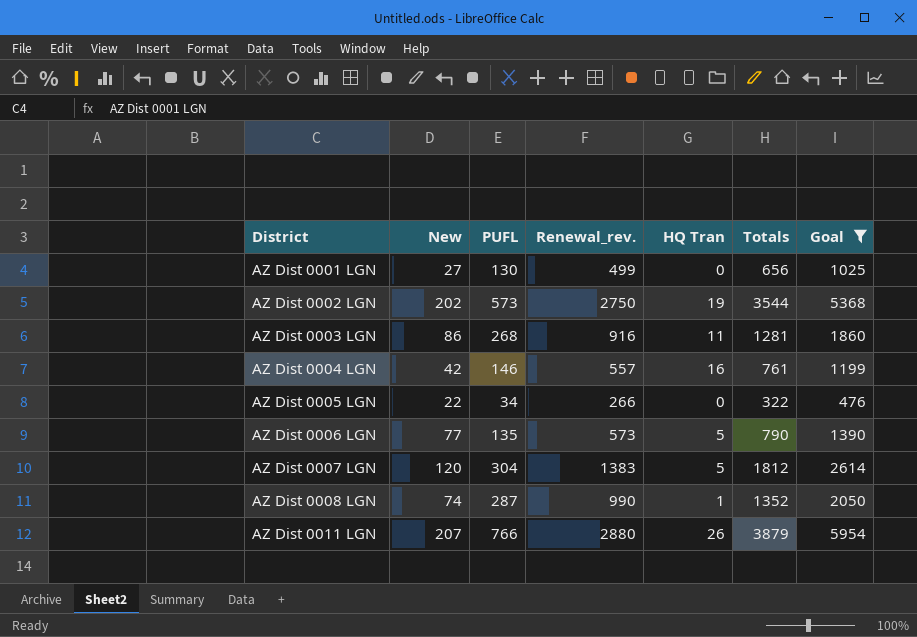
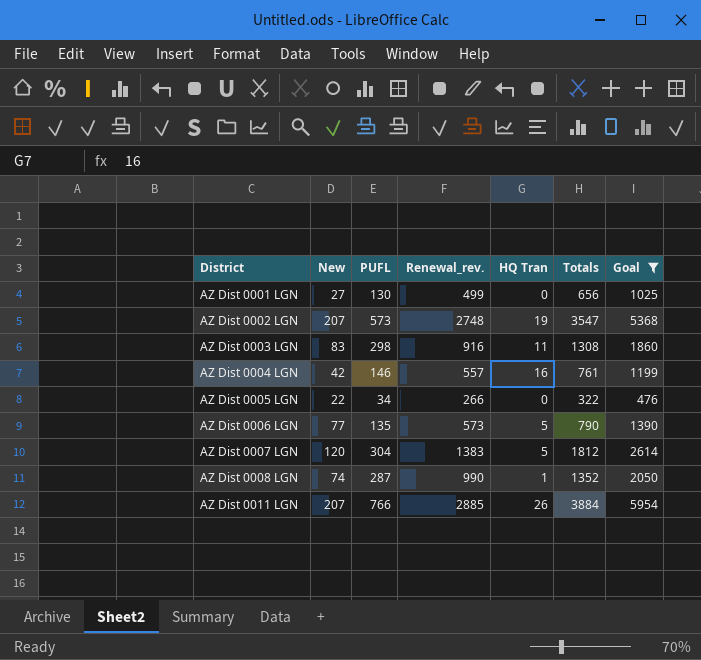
AZ Dist 0002 LGN | New: 202 -> 207
AZ Dist 0002 LGN | Renewal_rev.: 2750 -> 2748
AZ Dist 0002 LGN | Totals: 3544 -> 3547
AZ Dist 0003 LGN | New: 86 -> 83
AZ Dist 0003 LGN | PUFL: 268 -> 298
AZ Dist 0003 LGN | Totals: 1281 -> 1308
AZ Dist 0011 LGN | Renewal_rev.: 2880 -> 2885
AZ Dist 0011 LGN | Totals: 3879 -> 3884

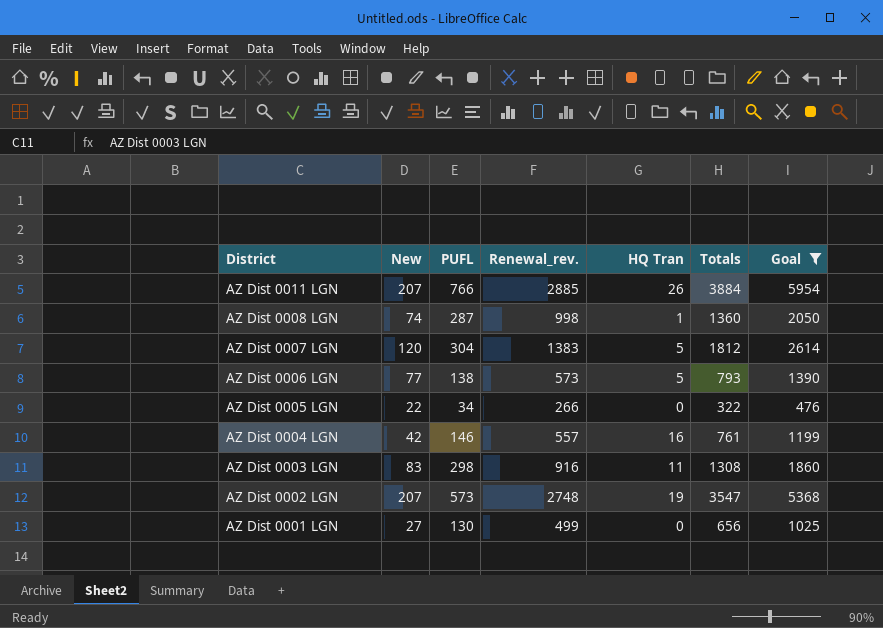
row order: District ascending -> District descending
AZ Dist 0008 LGN | Renewal_rev.: 990 -> 998
AZ Dist 0008 LGN | Totals: 1352 -> 1360
AZ Dist 0006 LGN | PUFL: 135 -> 138
AZ Dist 0006 LGN | Totals: 790 -> 793

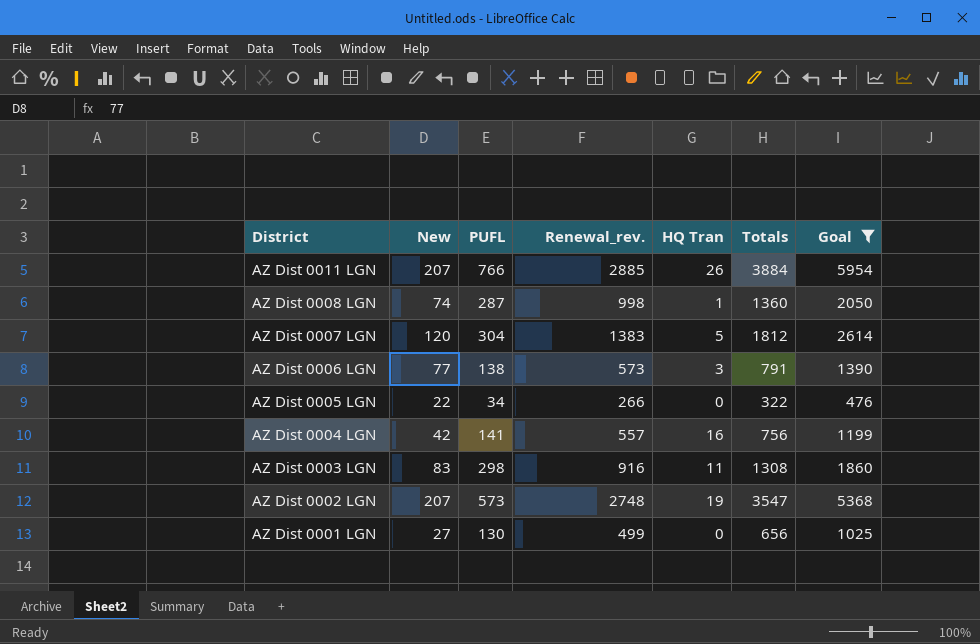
AZ Dist 0006 LGN | HQ Tran: 5 -> 3
AZ Dist 0006 LGN | Totals: 793 -> 791
AZ Dist 0004 LGN | PUFL: 146 -> 141
AZ Dist 0004 LGN | Totals: 761 -> 756

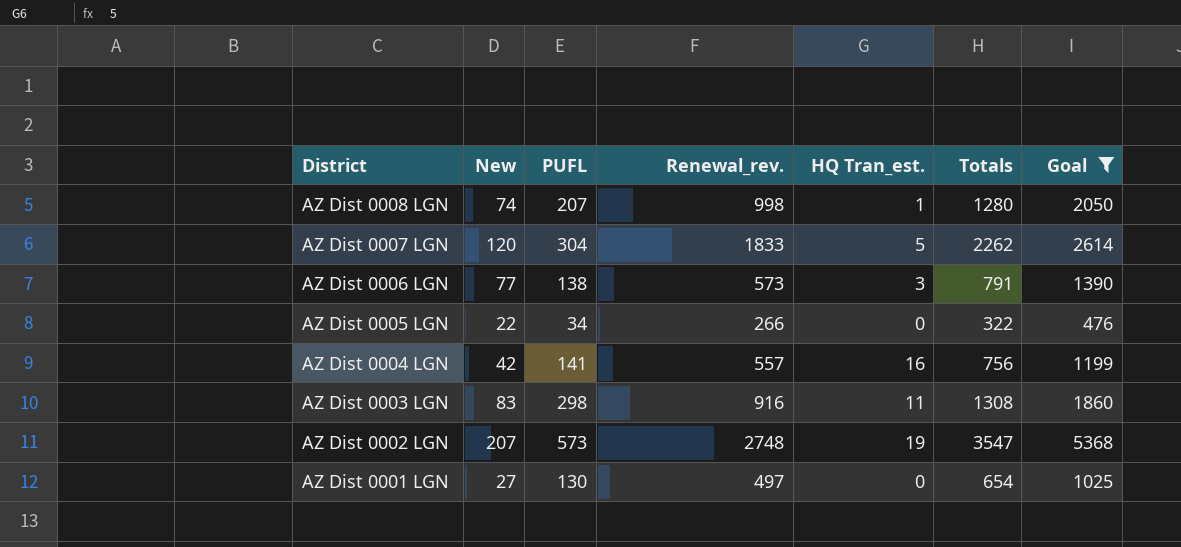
column name: HQ Tran -> HQ Tran_est.
row AZ Dist 0011 LGN: 207 | 766 | 2885 | 26 | 3884 | 5954 -> none
AZ Dist 0008 LGN | PUFL: 287 -> 207
AZ Dist 0008 LGN | Totals: 1360 -> 1280
AZ Dist 0007 LGN | Renewal_rev.: 1383 -> 1833
AZ Dist 0007 LGN | Totals: 1812 -> 2262
AZ Dist 0001 LGN | Renewal_rev.: 499 -> 497
AZ Dist 0001 LGN | Totals: 656 -> 654

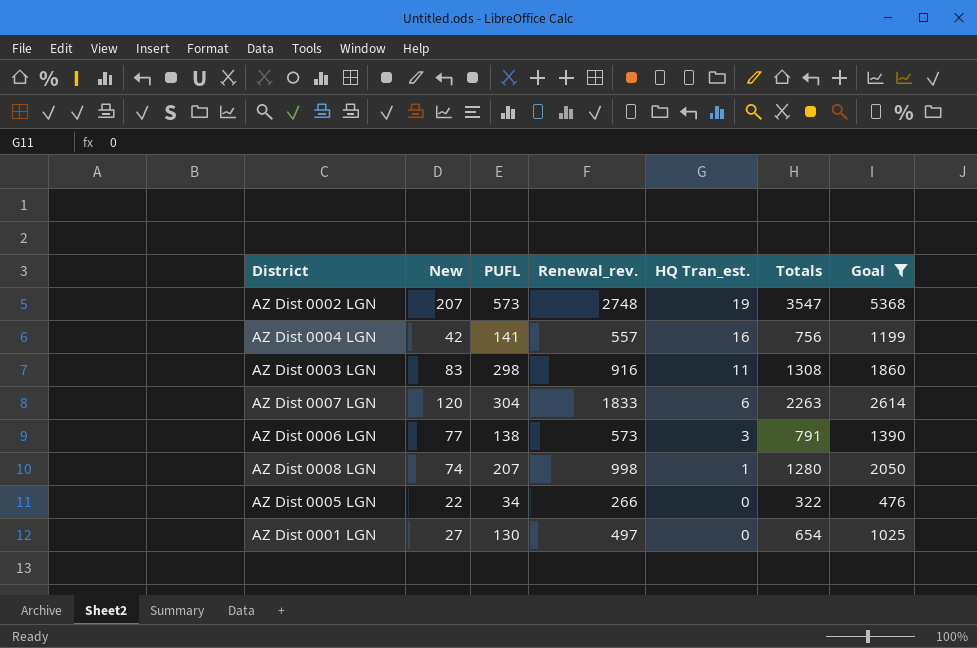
row order: District descending -> HQ Tran_est. descending
AZ Dist 0007 LGN | HQ Tran_est.: 5 -> 6
AZ Dist 0007 LGN | Totals: 2262 -> 2263

